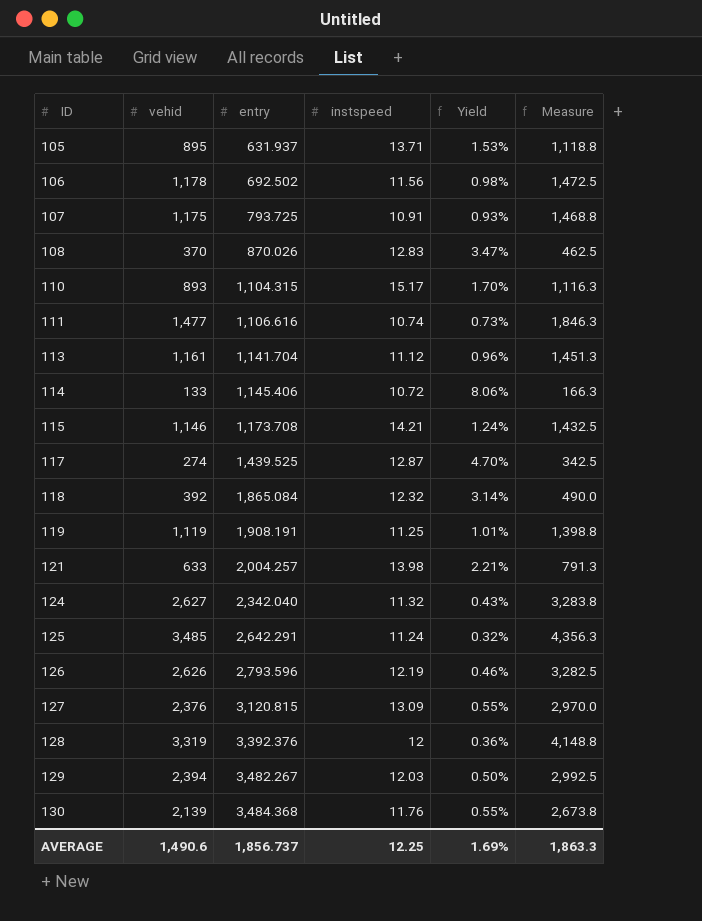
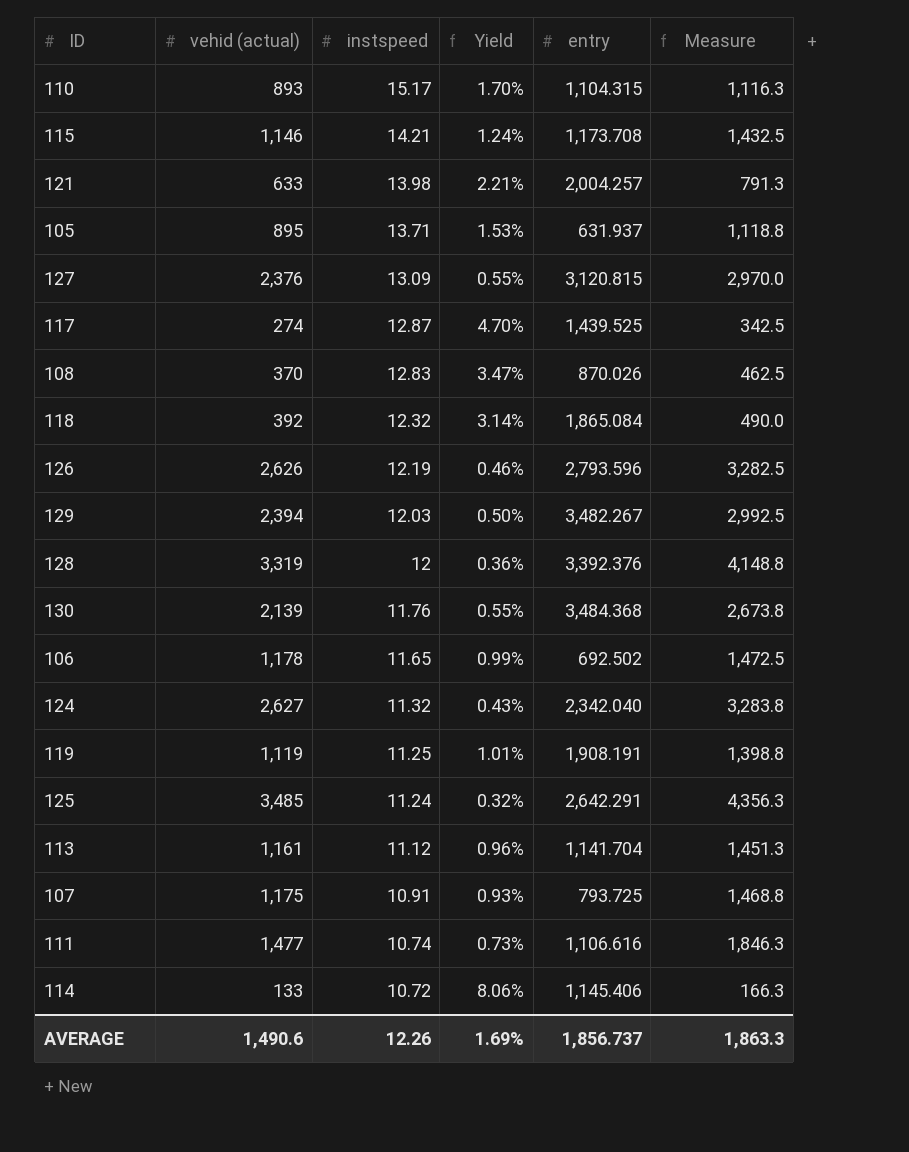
row order: ID ascending -> instspeed descending
column name: vehid -> vehid (actual)
column entry | position: 3 -> 5
106 | instspeed: 11.56 -> 11.65
106 | Yield: 0.98% -> 0.99%
AVERAGE | instspeed: 12.25 -> 12.26

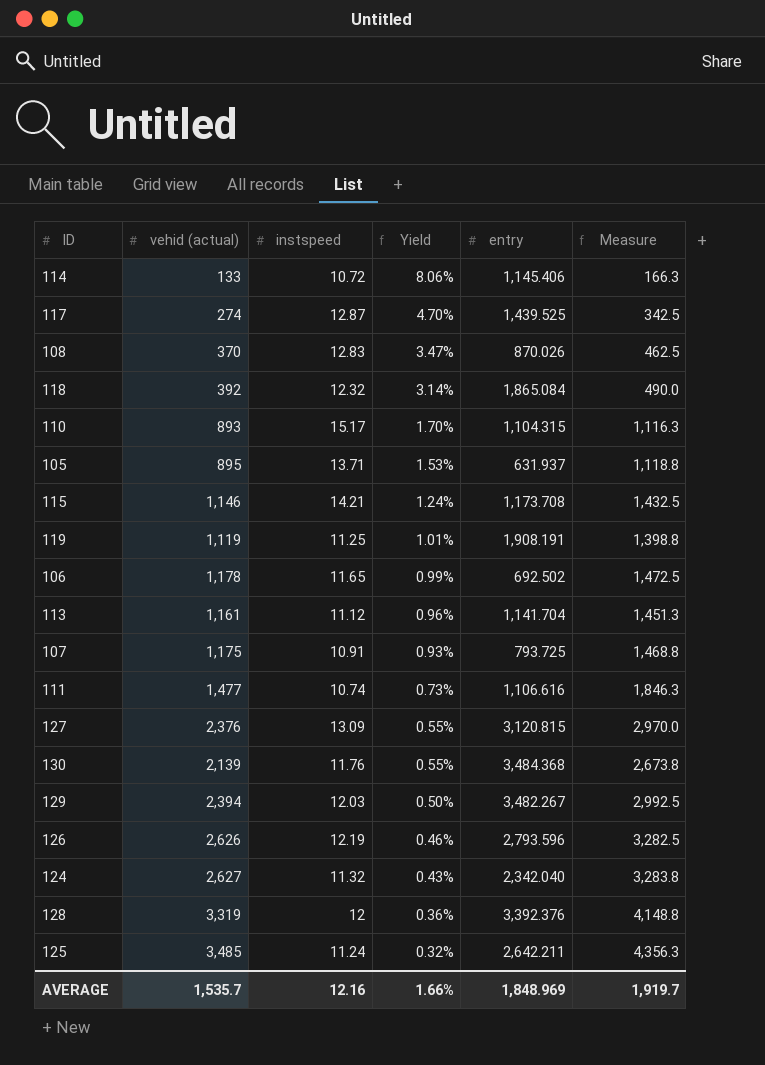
row order: instspeed descending -> Yield descending
row 121: 633 | 13.98 | 2.21% | 2,004.257 | 791.3 -> none
125 | entry: 2,642.291 -> 2,642.211
AVERAGE | vehid (actual): 1,490.6 -> 1,535.7
AVERAGE | instspeed: 12.26 -> 12.16
AVERAGE | Yield: 1.69% -> 1.66%
AVERAGE | entry: 1,856.737 -> 1,848.969
AVERAGE | Measure: 1,863.3 -> 1,919.7

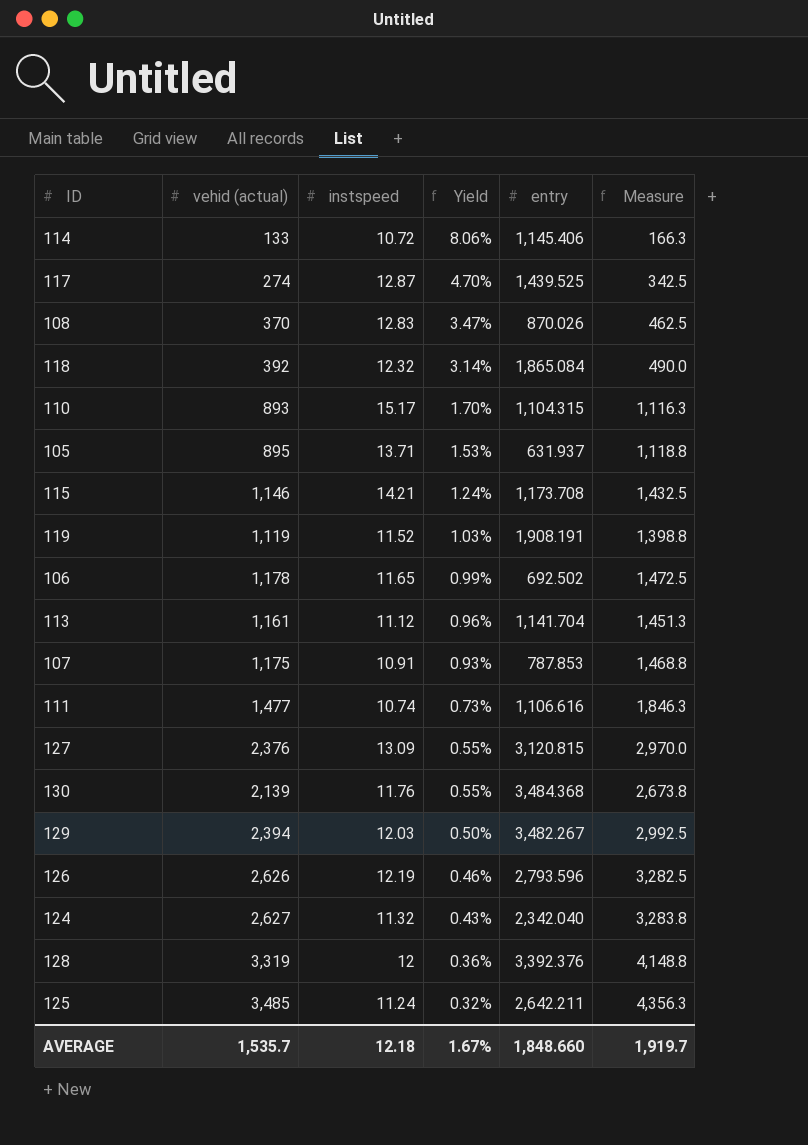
119 | instspeed: 11.25 -> 11.52
119 | Yield: 1.01% -> 1.03%
107 | entry: 793.725 -> 787.853
AVERAGE | instspeed: 12.16 -> 12.18
AVERAGE | Yield: 1.66% -> 1.67%
AVERAGE | entry: 1,848.969 -> 1,848.660

